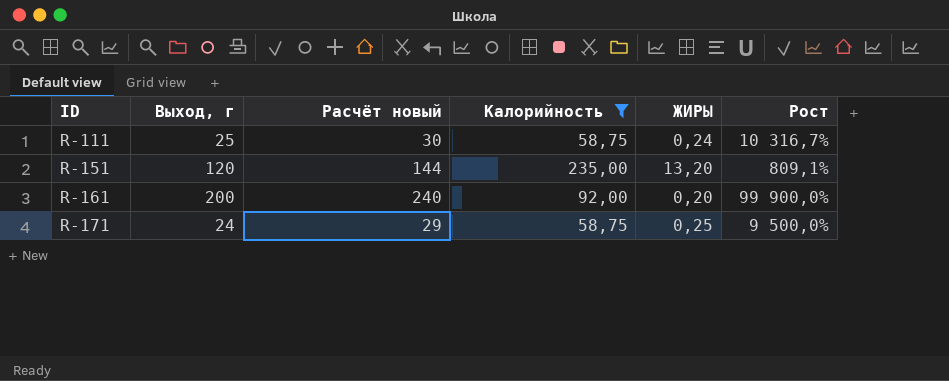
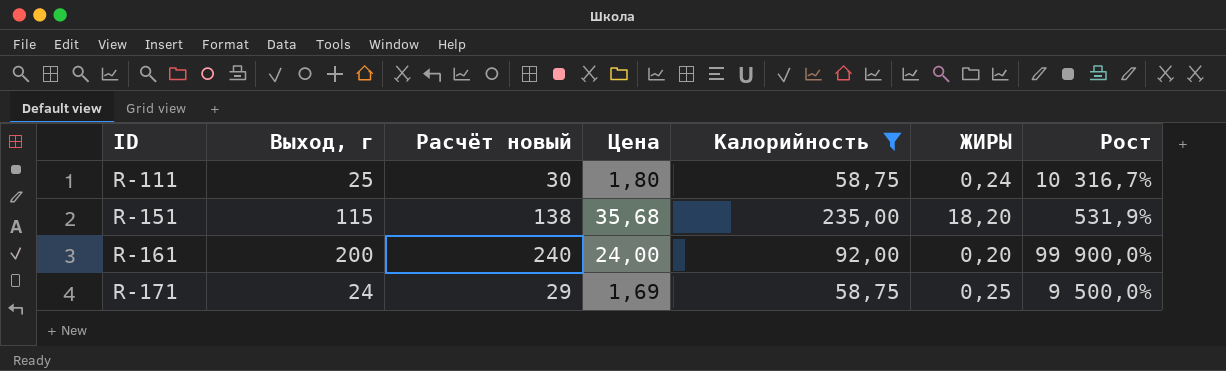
column Цена | position: none -> 4
R-151 | Выход, г: 120 -> 115
R-151 | Расчёт новый: 144 -> 138
R-151 | ЖИРЫ: 13,20 -> 18,20
R-151 | Рост: 809,1% -> 531,9%

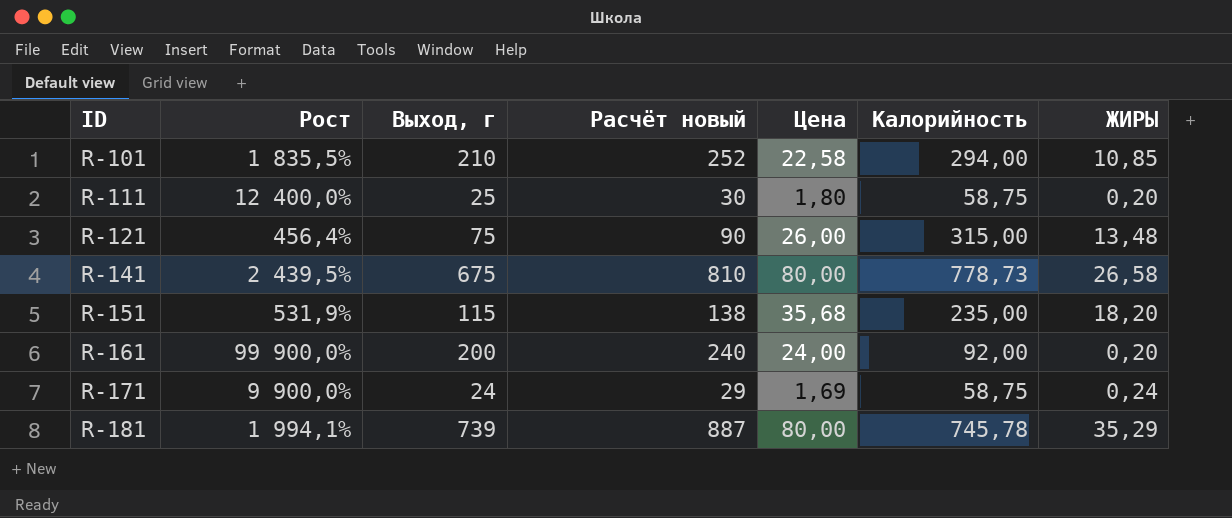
filter: Калорийность <= 235,00 -> none
column Рост | position: 7 -> 2
R-111 | Рост: 10 316,7% -> 12 400,0%
R-111 | ЖИРЫ: 0,24 -> 0,20
R-171 | Рост: 9 500,0% -> 9 900,0%
R-171 | ЖИРЫ: 0,25 -> 0,24

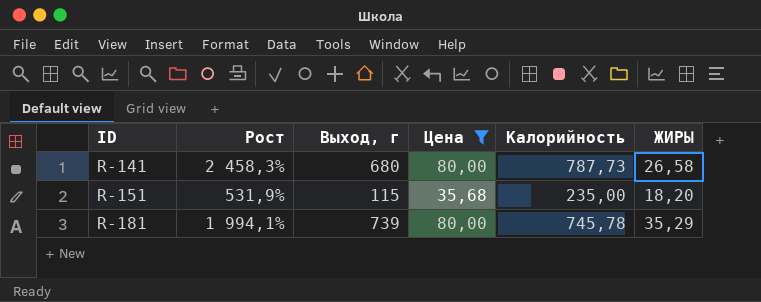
filter: none -> Цена >= 35,68
column Расчёт новый | formula: [Выход, г] * 1,2 -> none
R-141 | Рост: 2 439,5% -> 2 458,3%
R-141 | Выход, г: 675 -> 680
R-141 | Калорийность: 778,73 -> 787,73

